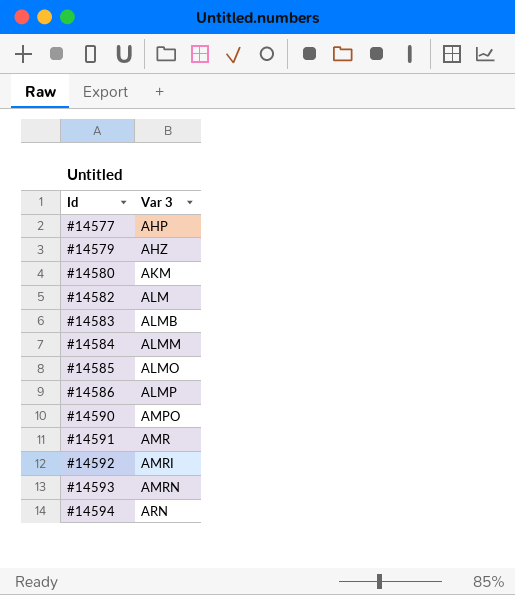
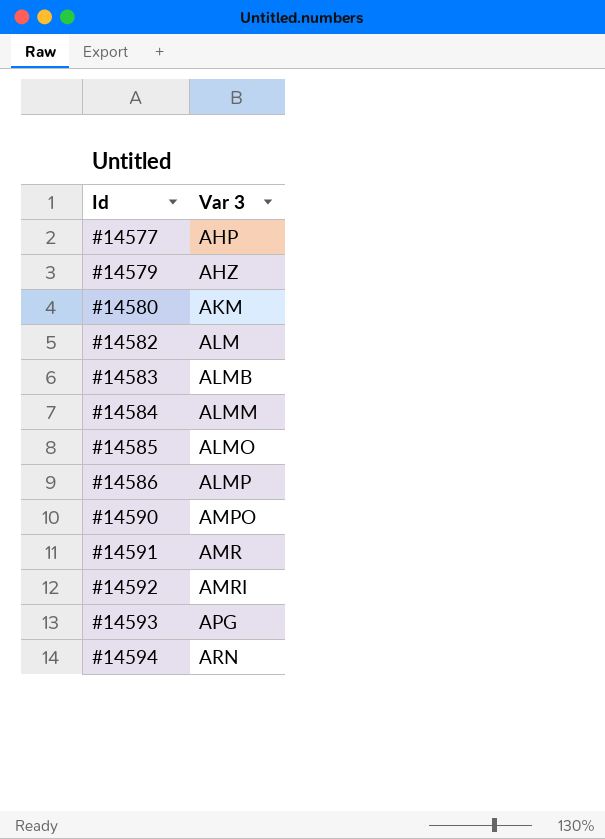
#14593 | Var 3: AMRN -> APG

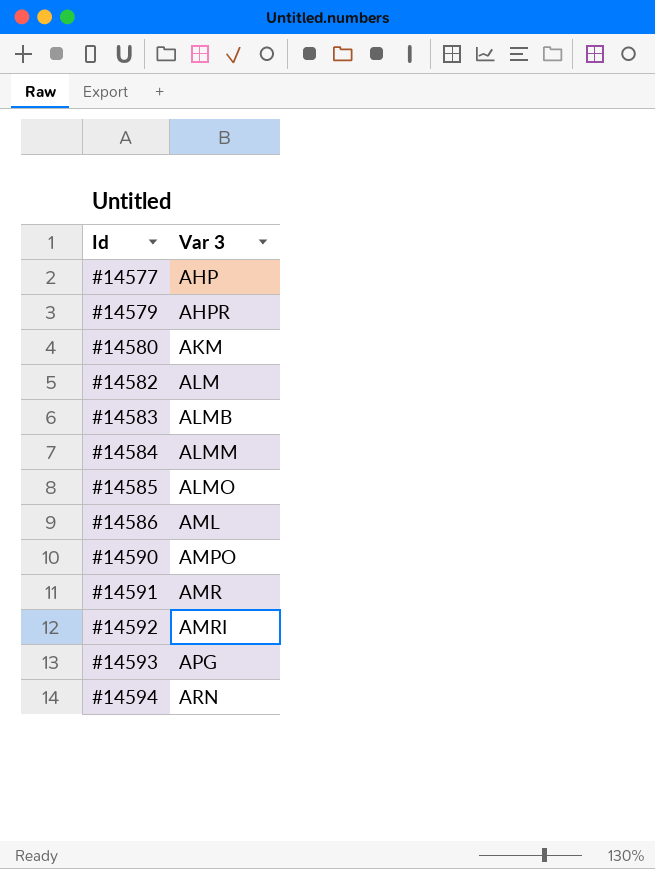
#14579 | Var 3: AHZ -> AHPR
#14586 | Var 3: ALMP -> AML

